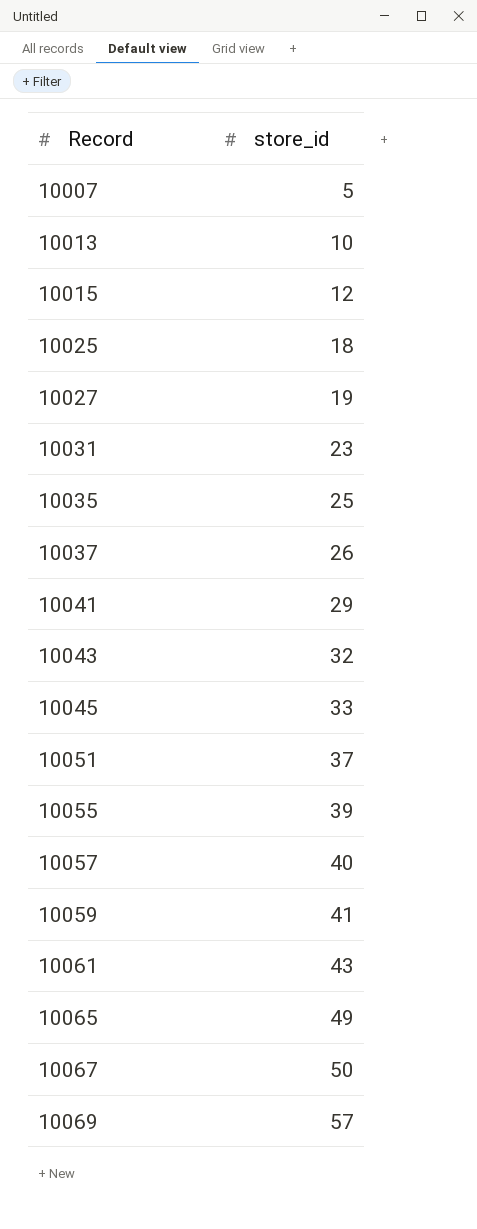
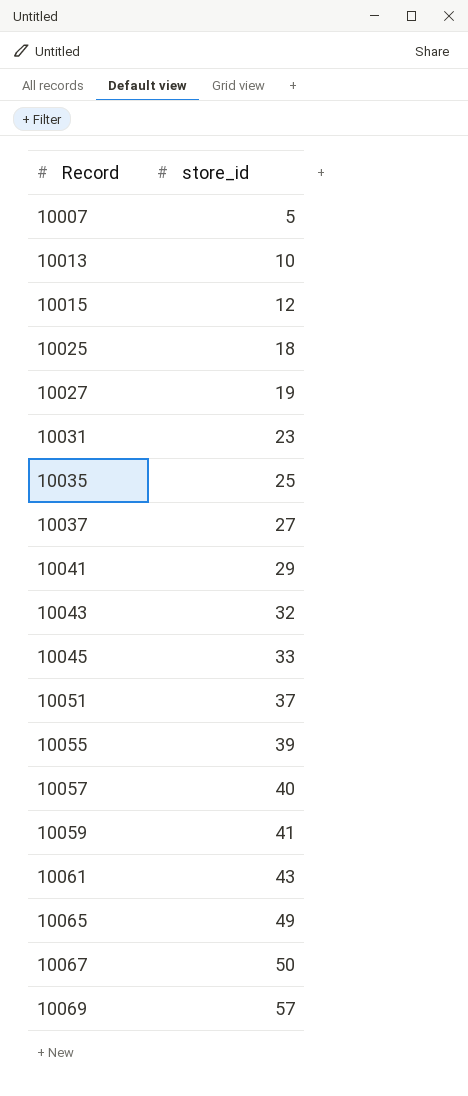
10037 | store_id: 26 -> 27

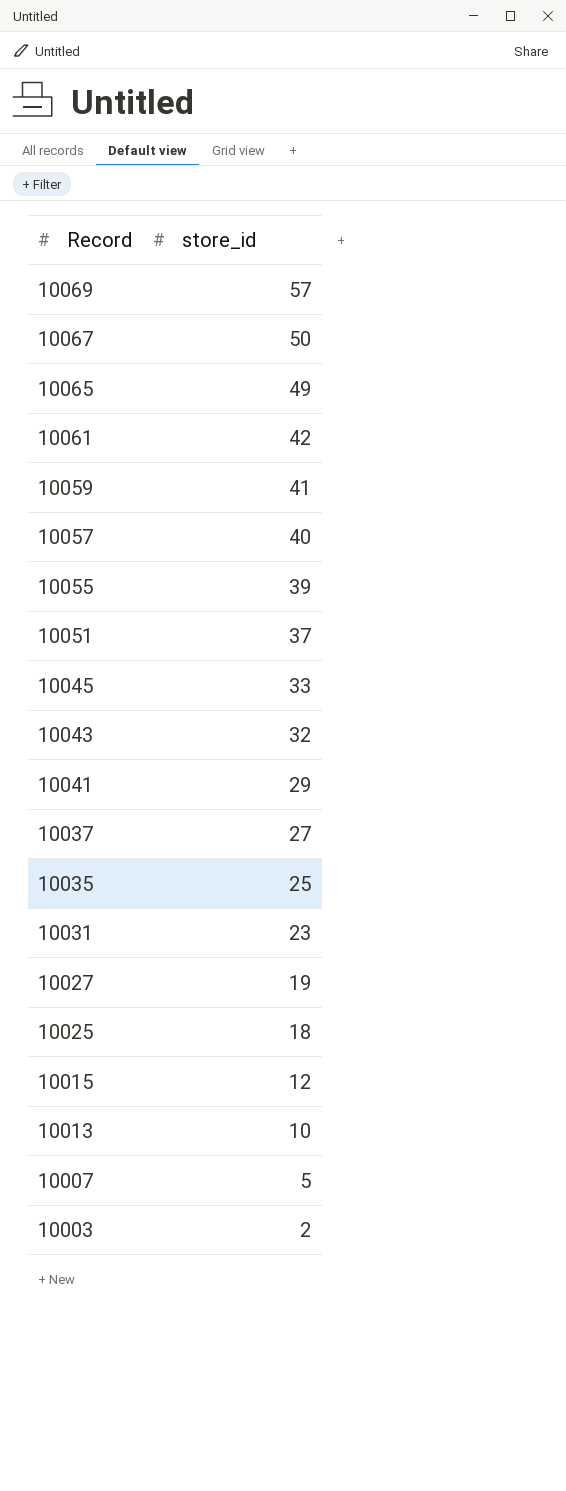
row order: Record ascending -> Record descending
10061 | store_id: 43 -> 42
row 10003: none -> 2

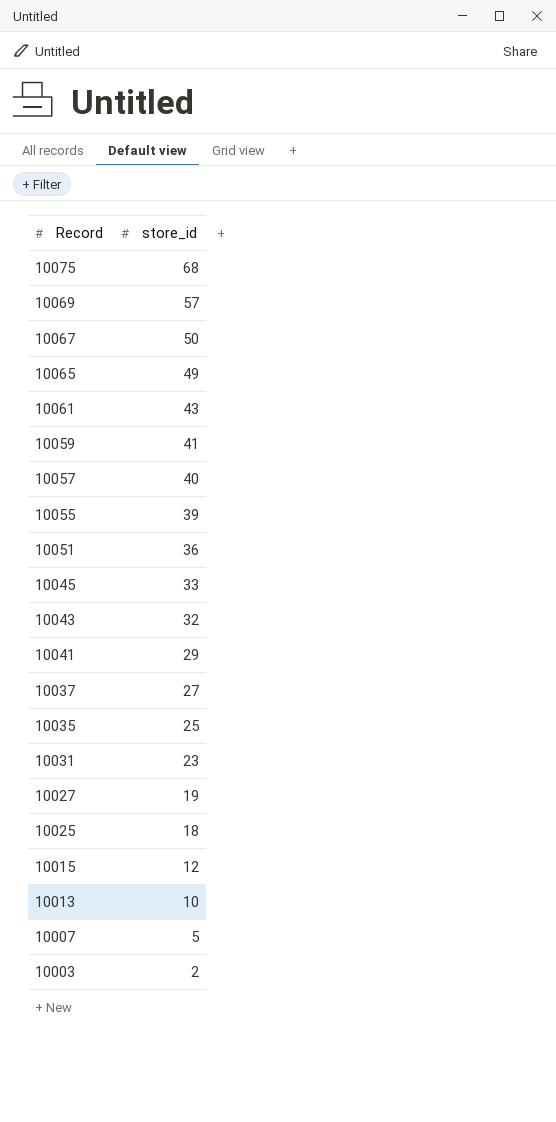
row 10075: none -> 68
10061 | store_id: 42 -> 43
10051 | store_id: 37 -> 36

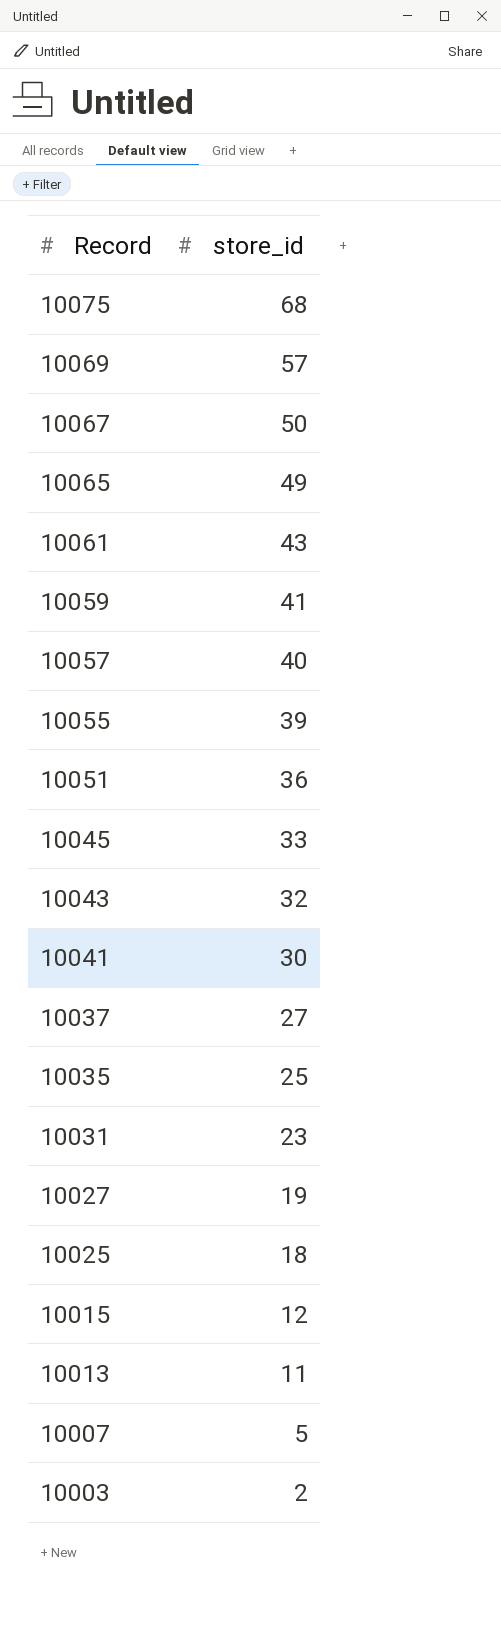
10041 | store_id: 29 -> 30
10013 | store_id: 10 -> 11

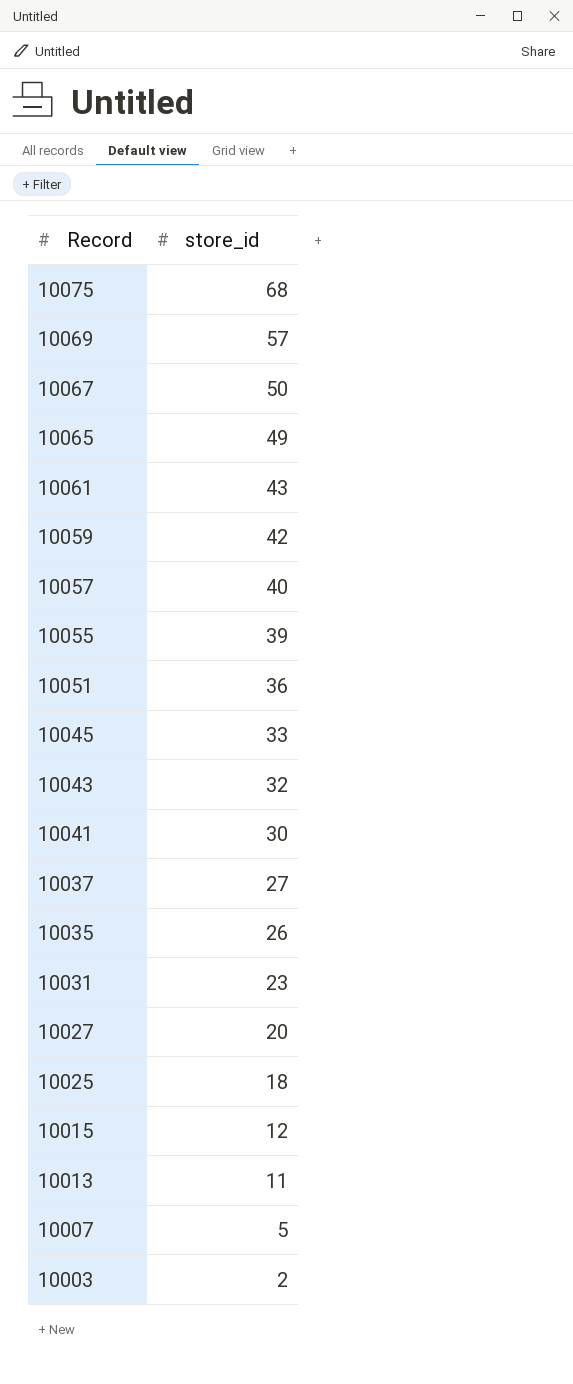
10059 | store_id: 41 -> 42
10035 | store_id: 25 -> 26
10027 | store_id: 19 -> 20

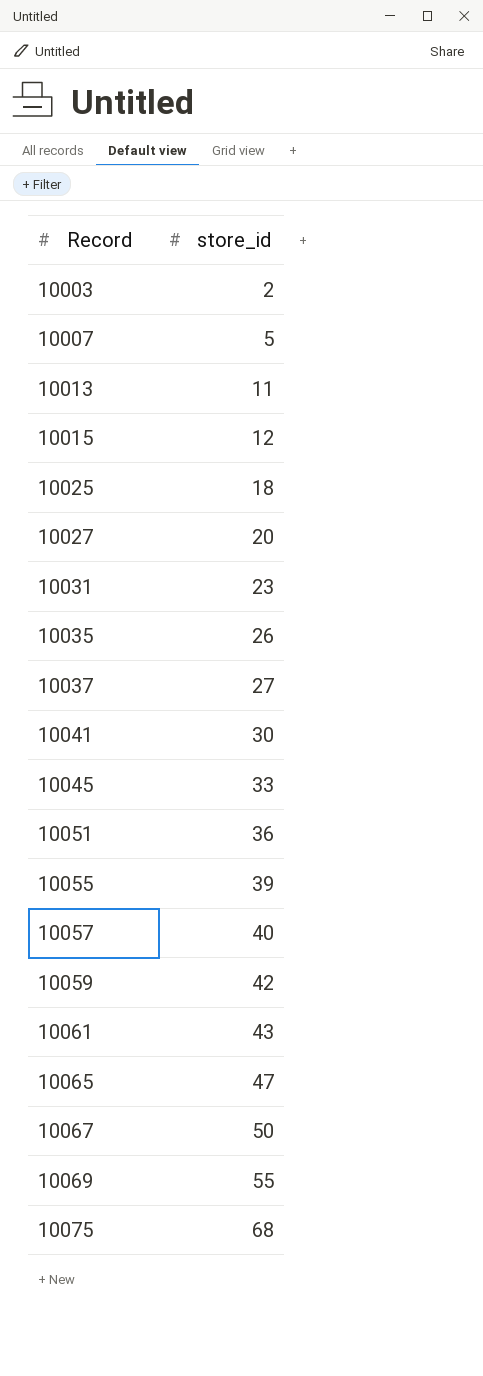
row order: Record descending -> Record ascending
row 10043: 32 -> none
10065 | store_id: 49 -> 47
10069 | store_id: 57 -> 55

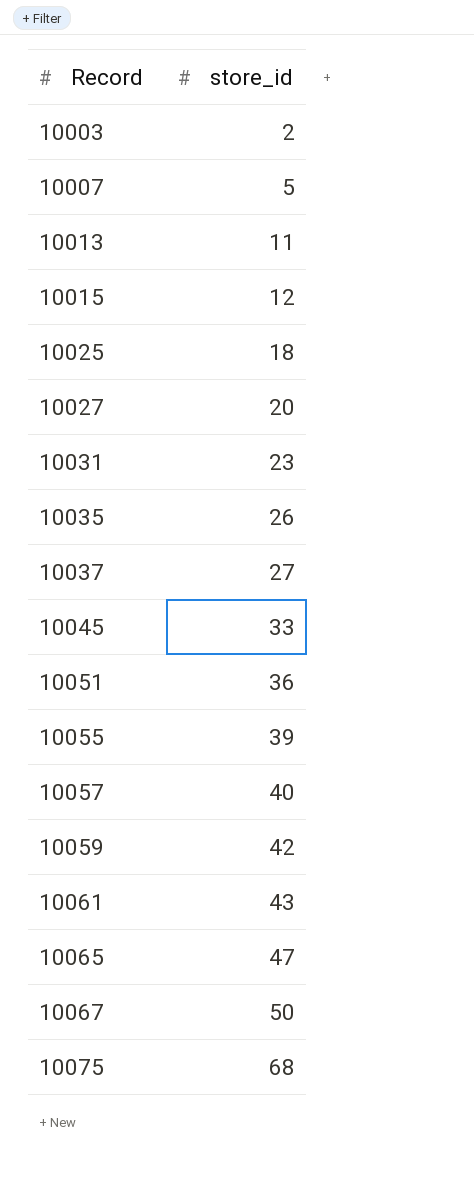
row 10041: 30 -> none
row 10069: 55 -> none

